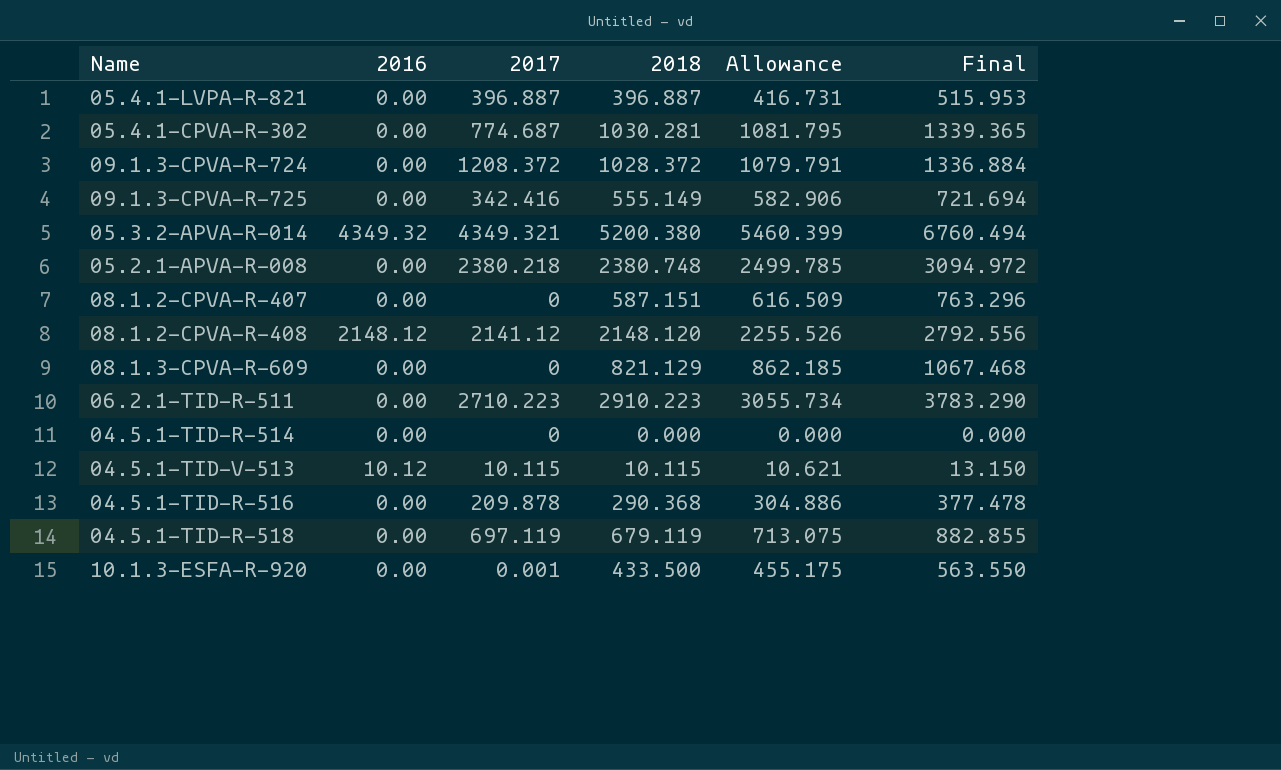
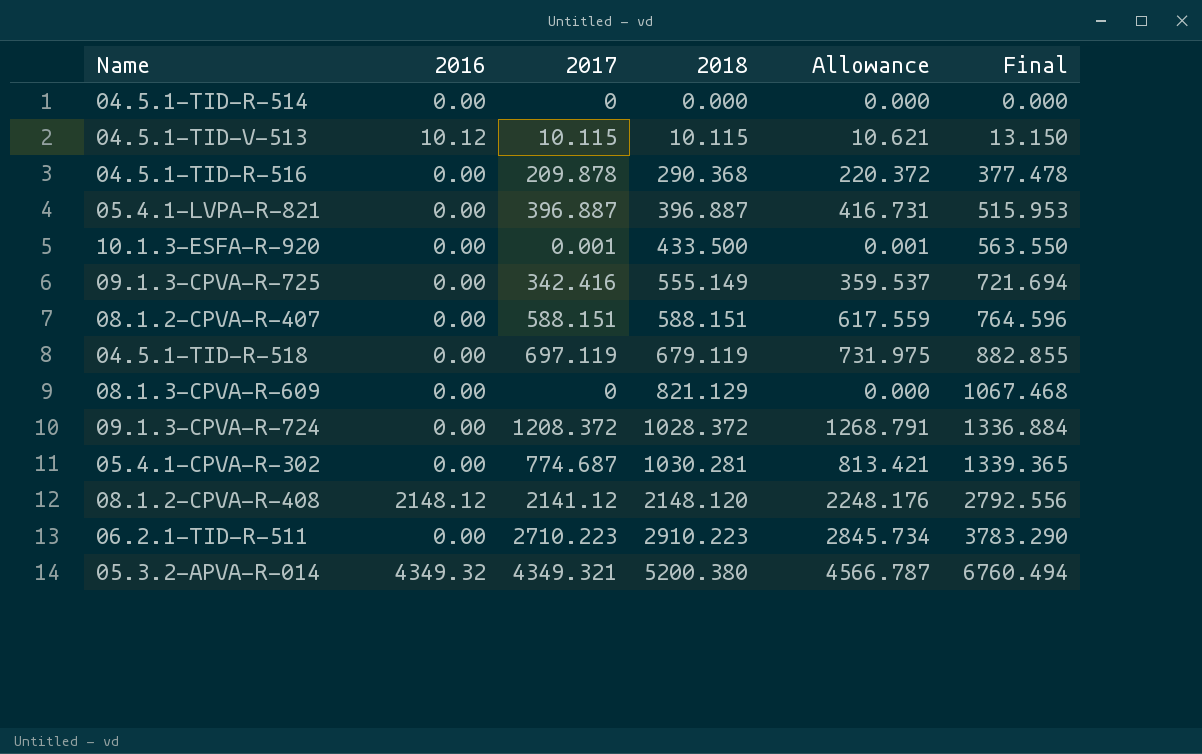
row order: none -> 2018 ascending
column Allowance | formula: [2018] * 1.05 -> [2017] * 1.05
row 05.2.1-APVA-R-008: 0.00 | 2380.218 | 2380.748 | 2499.785 | 3094.972 -> none
08.1.2-CPVA-R-407 | 2017: 0 -> 588.151
08.1.2-CPVA-R-407 | 2018: 587.151 -> 588.151
08.1.2-CPVA-R-407 | Final: 763.296 -> 764.596

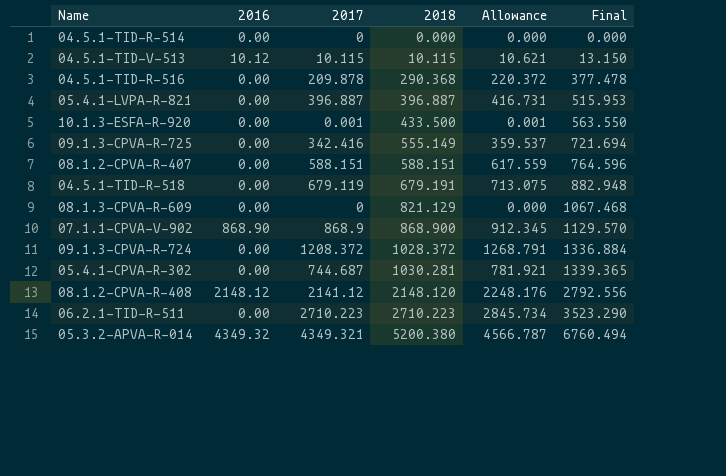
04.5.1-TID-R-518 | 2017: 697.119 -> 679.119
04.5.1-TID-R-518 | 2018: 679.119 -> 679.191
04.5.1-TID-R-518 | Allowance: 731.975 -> 713.075
04.5.1-TID-R-518 | Final: 882.855 -> 882.948
row 07.1.1-CPVA-V-902: none -> 868.90 | 868.9 | 868.900 | 912.345 | 1129.570
05.4.1-CPVA-R-302 | 2017: 774.687 -> 744.687
05.4.1-CPVA-R-302 | Allowance: 813.421 -> 781.921
06.2.1-TID-R-511 | 2018: 2910.223 -> 2710.223
06.2.1-TID-R-511 | Final: 3783.290 -> 3523.290

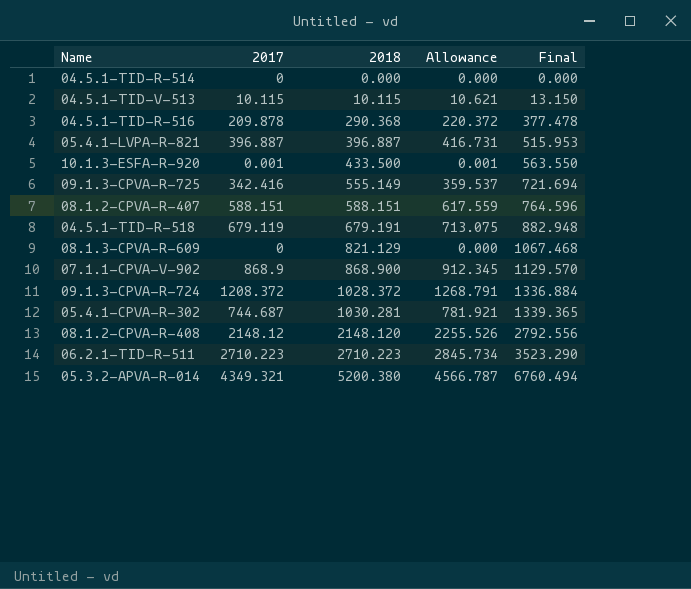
column 2016 | position: 2 -> none
08.1.2-CPVA-R-408 | 2017: 2141.12 -> 2148.12
08.1.2-CPVA-R-408 | Allowance: 2248.176 -> 2255.526

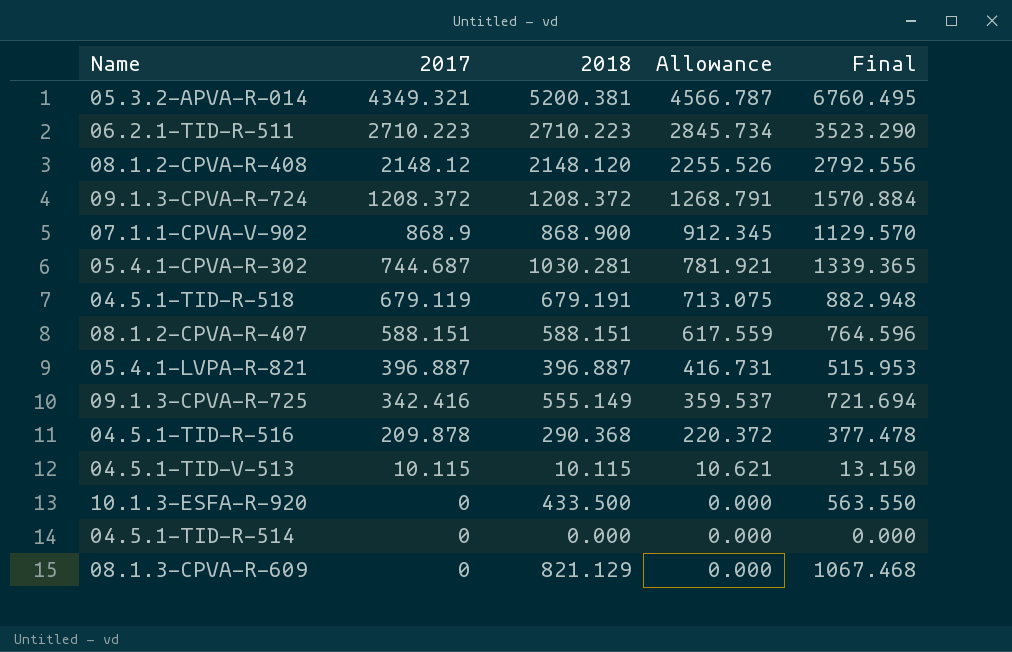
row order: 2018 ascending -> 2017 descending
05.3.2-APVA-R-014 | 2018: 5200.380 -> 5200.381
05.3.2-APVA-R-014 | Final: 6760.494 -> 6760.495
09.1.3-CPVA-R-724 | 2018: 1028.372 -> 1208.372
09.1.3-CPVA-R-724 | Final: 1336.884 -> 1570.884
10.1.3-ESFA-R-920 | 2017: 0.001 -> 0
10.1.3-ESFA-R-920 | Allowance: 0.001 -> 0.000

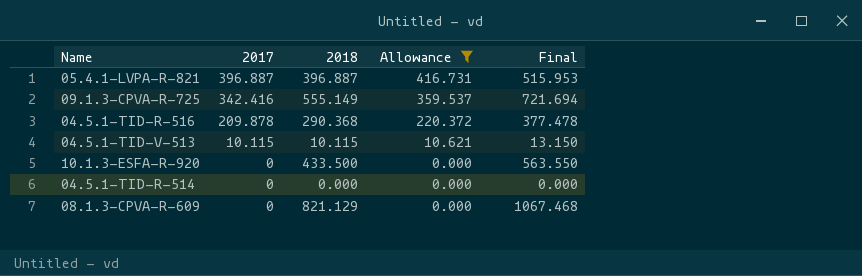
filter: none -> Allowance <= 416.731

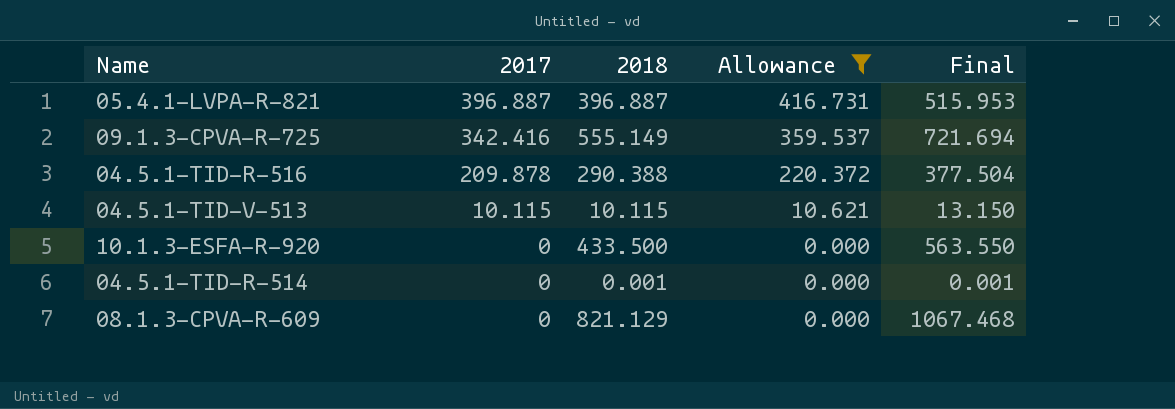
04.5.1-TID-R-516 | 2018: 290.368 -> 290.388
04.5.1-TID-R-516 | Final: 377.478 -> 377.504
04.5.1-TID-R-514 | 2018: 0.000 -> 0.001
04.5.1-TID-R-514 | Final: 0.000 -> 0.001

